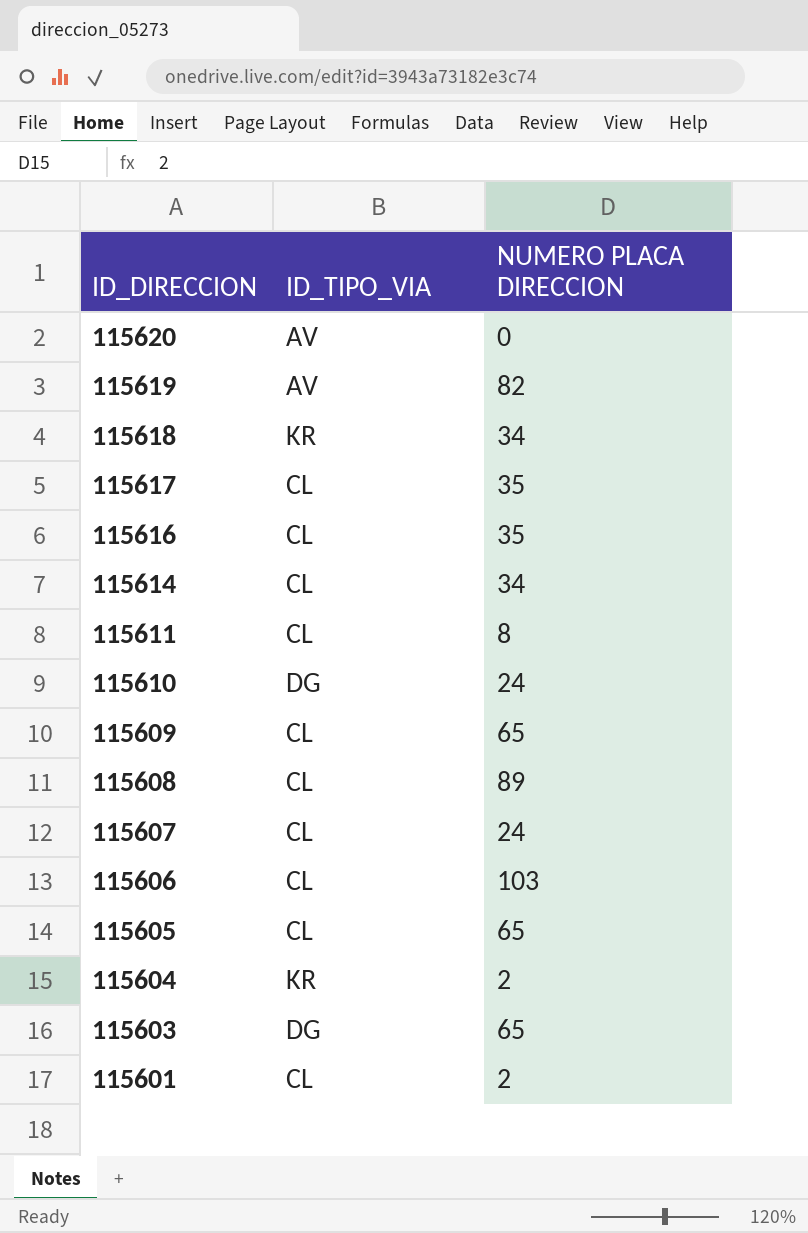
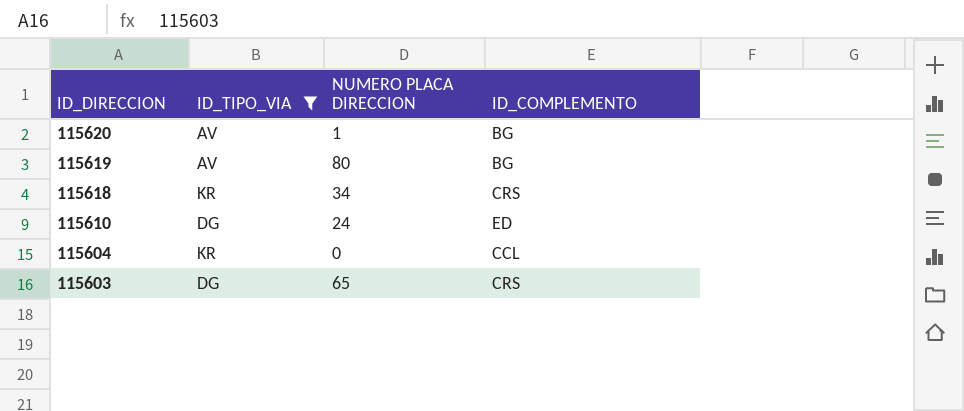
filter: none -> ID_TIPO_VIA != CL
column ID_COMPLEMENTO | position: none -> 4
115620 | NUMERO PLACA DIRECCION: 0 -> 1
115619 | NUMERO PLACA DIRECCION: 82 -> 80
115604 | NUMERO PLACA DIRECCION: 2 -> 0

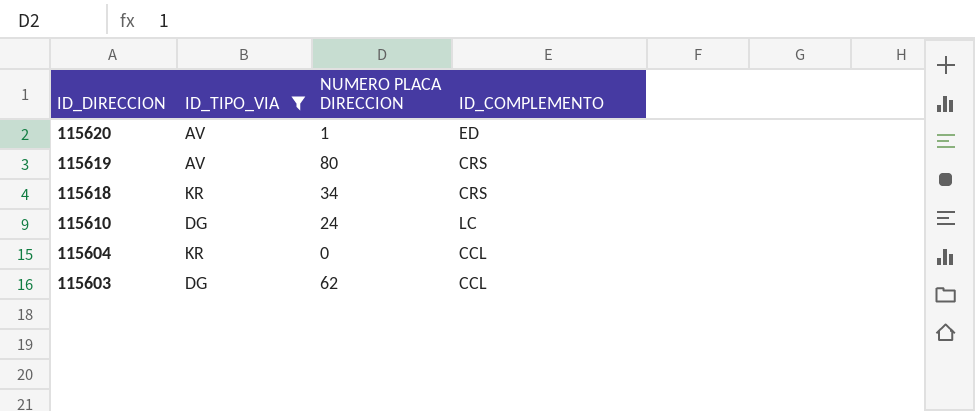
115620 | ID_COMPLEMENTO: BG -> ED
115619 | ID_COMPLEMENTO: BG -> CRS
115610 | ID_COMPLEMENTO: ED -> LC
115603 | NUMERO PLACA DIRECCION: 65 -> 62
115603 | ID_COMPLEMENTO: CRS -> CCL

